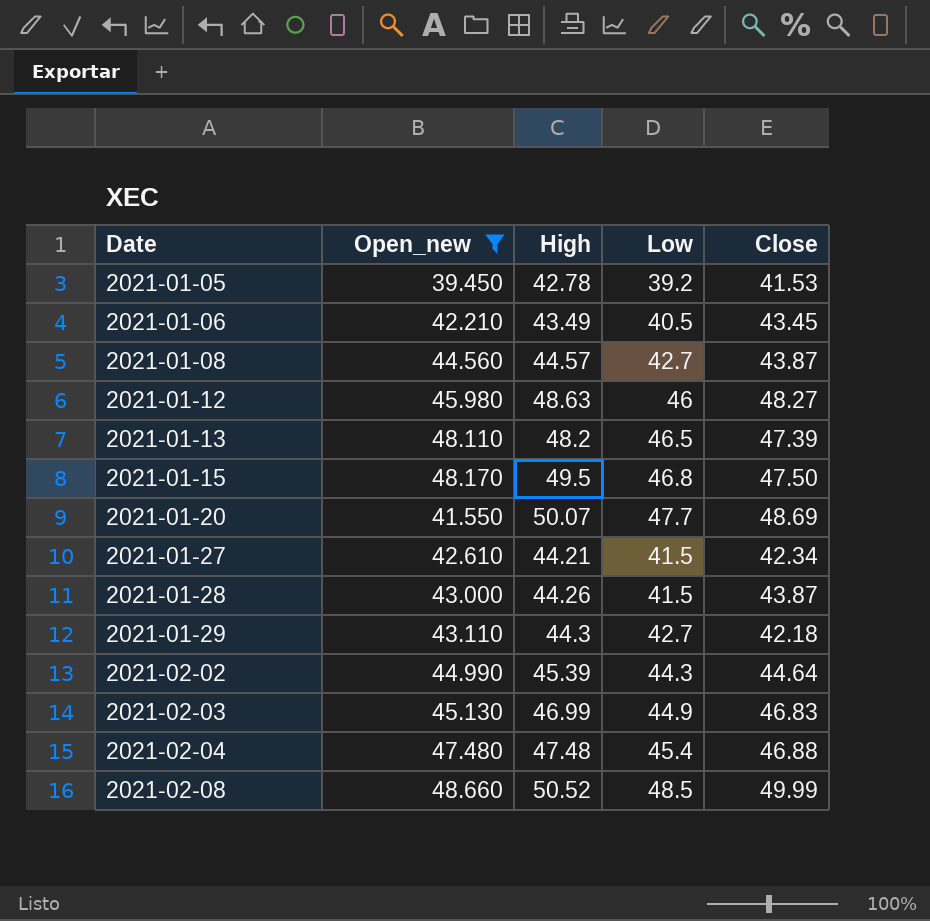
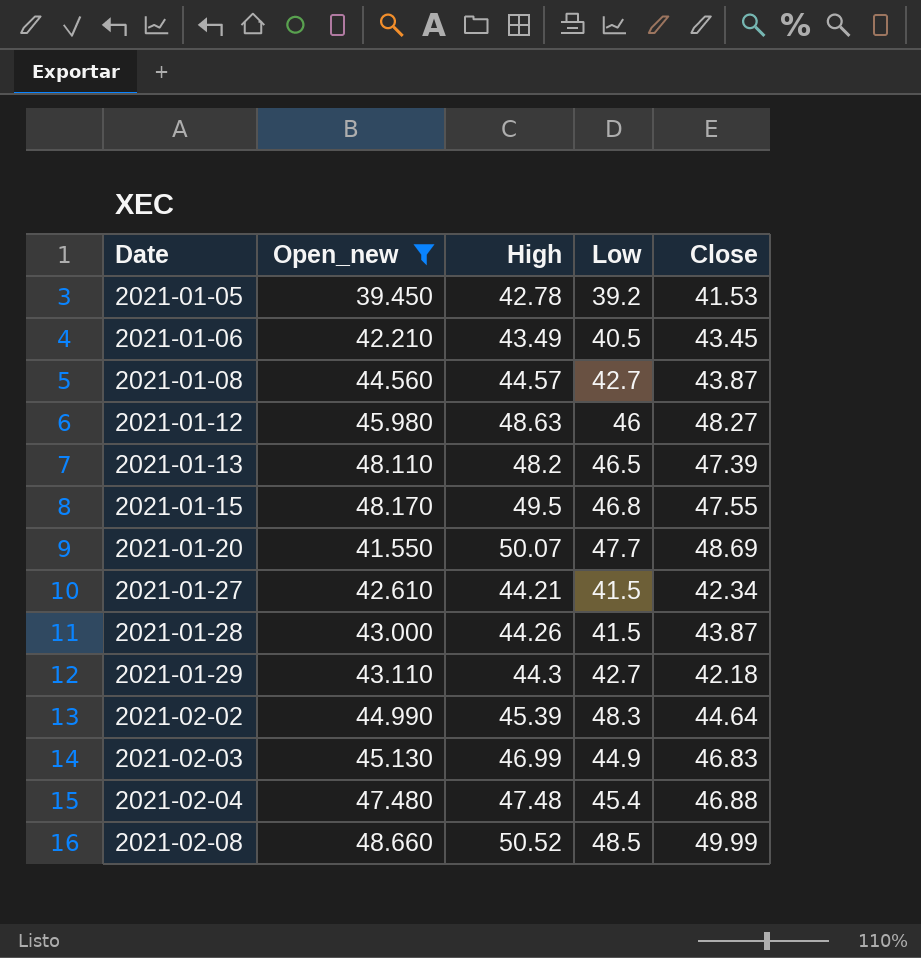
2021-01-15 | Close: 47.50 -> 47.55
2021-02-02 | Low: 44.3 -> 48.3

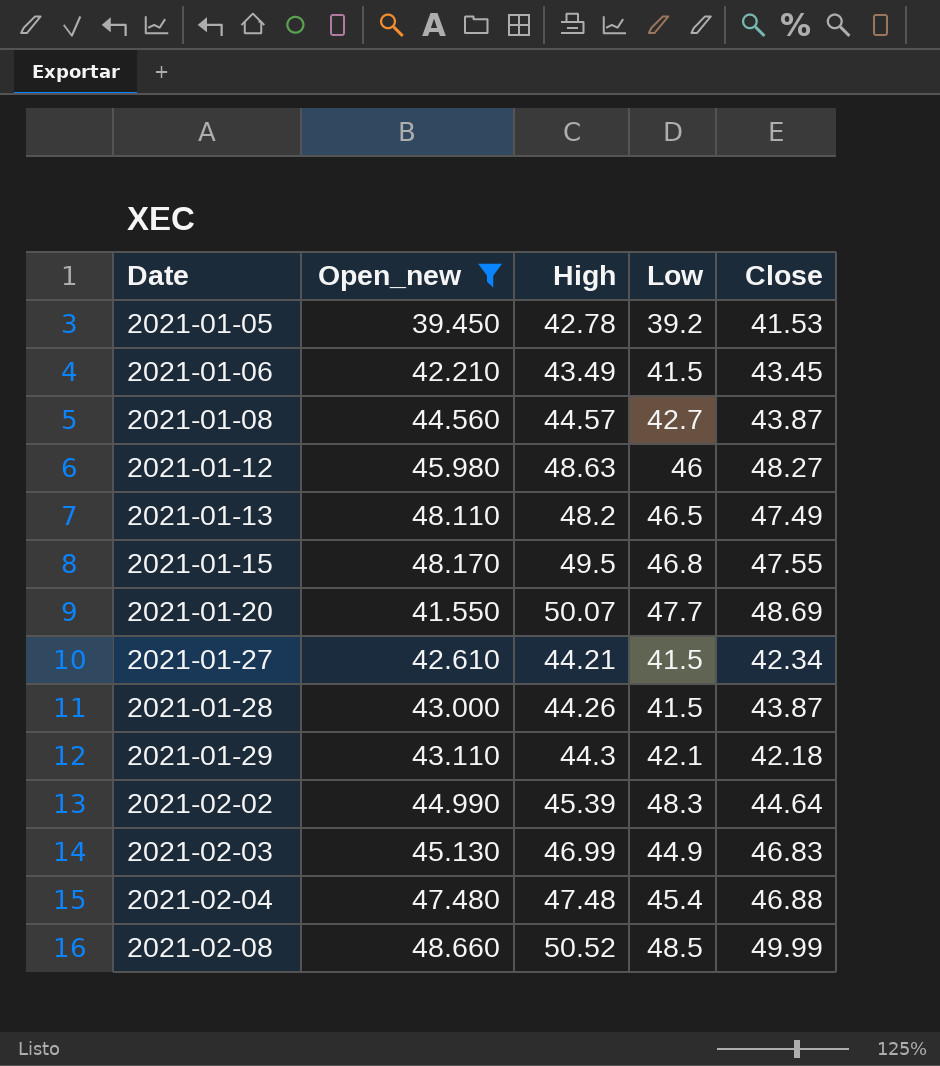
2021-01-06 | Low: 40.5 -> 41.5
2021-01-13 | Close: 47.39 -> 47.49
2021-01-29 | Low: 42.7 -> 42.1

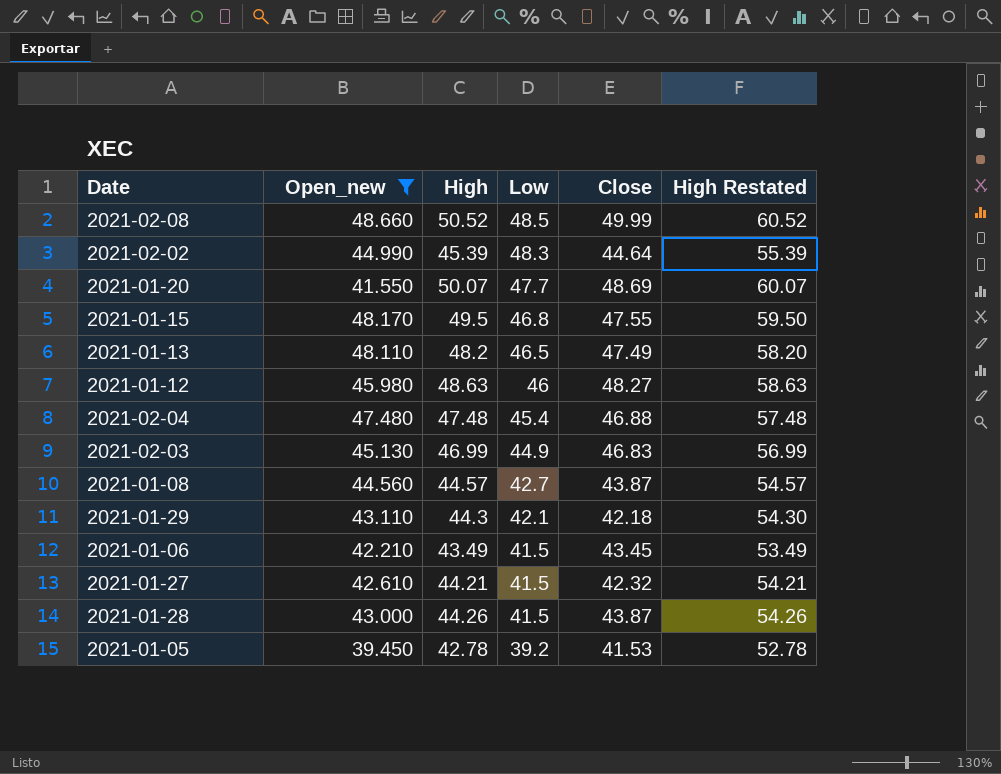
row order: Date ascending -> Low descending
column High Restated | formula: none -> [High] + 10
2021-01-27 | Close: 42.34 -> 42.32

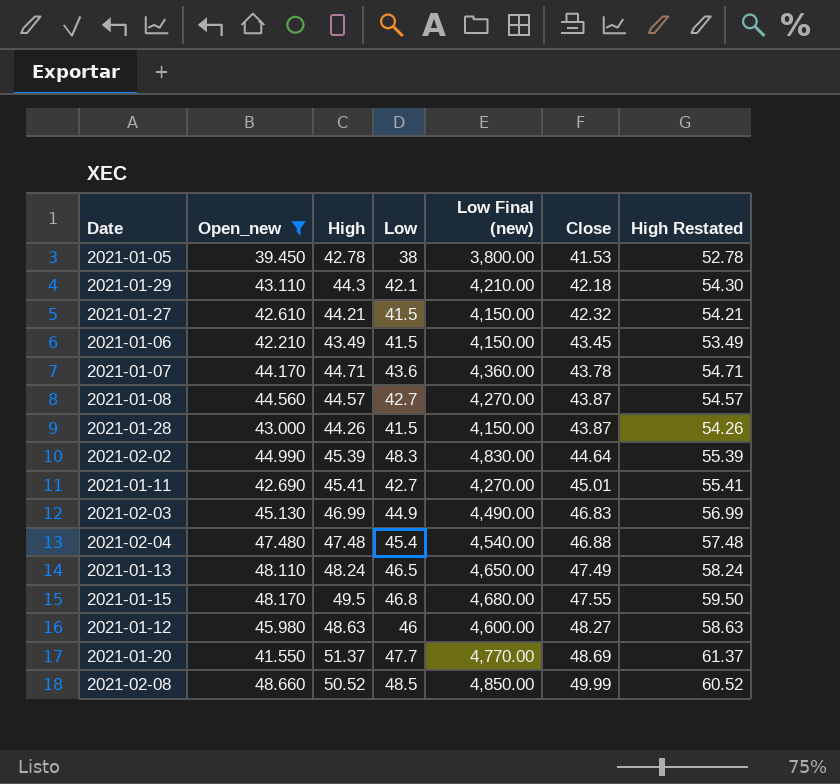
row order: Low descending -> Close ascending
column Low Final (new) | formula: none -> [Low] * 100
2021-01-05 | Low: 39.2 -> 38
row 2021-01-07: none -> 44.170 | 44.71 | 43.6 | 4,360.00 | 43.78 | 54.71
row 2021-01-11: none -> 42.690 | 45.41 | 42.7 | 4,270.00 | 45.01 | 55.41
2021-01-13 | High: 48.2 -> 48.24
2021-01-13 | High Restated: 58.20 -> 58.24
2021-01-20 | High: 50.07 -> 51.37
2021-01-20 | High Restated: 60.07 -> 61.37

